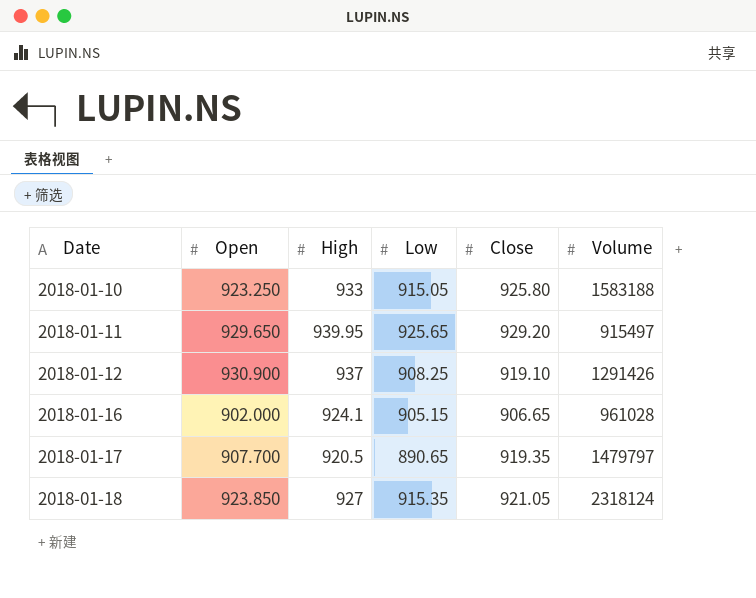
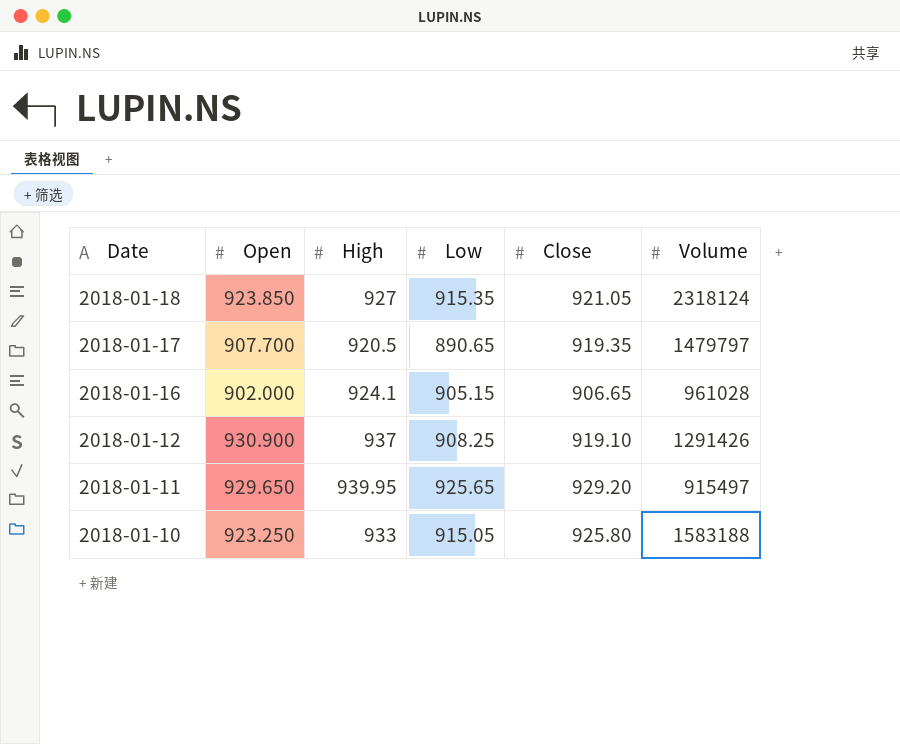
row order: Date ascending -> Date descending

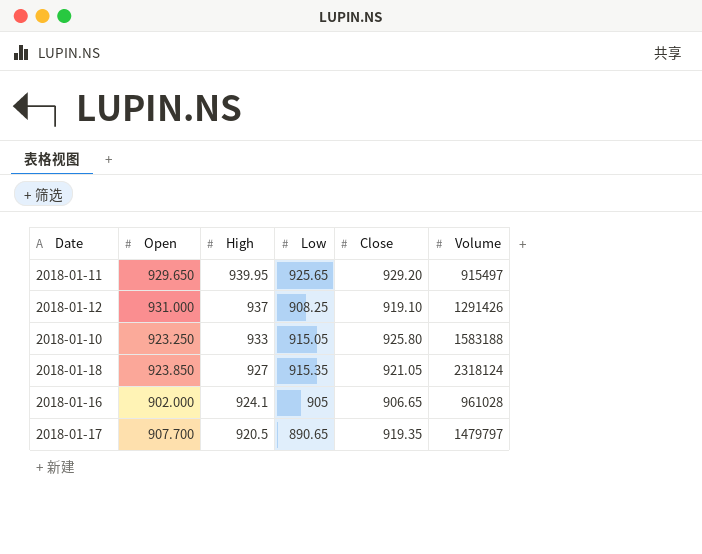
row order: Date descending -> High descending
2018-01-12 | Open: 930.900 -> 931.000
2018-01-16 | Low: 905.15 -> 905

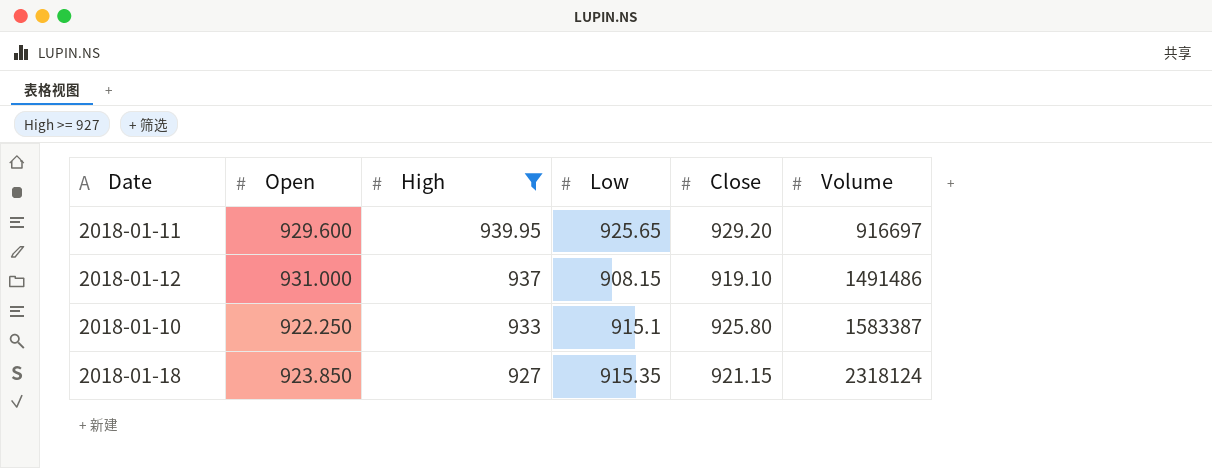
filter: none -> High >= 927
2018-01-11 | Open: 929.650 -> 929.600
2018-01-11 | Volume: 915497 -> 916697
2018-01-12 | Low: 908.25 -> 908.15
2018-01-12 | Volume: 1291426 -> 1491486
2018-01-10 | Open: 923.250 -> 922.250
2018-01-10 | Low: 915.05 -> 915.1
2018-01-10 | Volume: 1583188 -> 1583387
2018-01-18 | Close: 921.05 -> 921.15

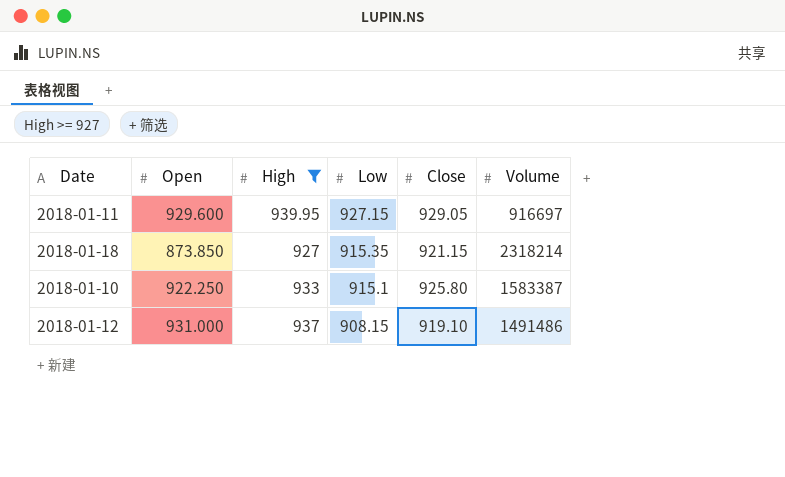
row order: High descending -> Low descending
2018-01-11 | Low: 925.65 -> 927.15
2018-01-11 | Close: 929.20 -> 929.05
2018-01-18 | Open: 923.850 -> 873.850
2018-01-18 | Volume: 2318124 -> 2318214

